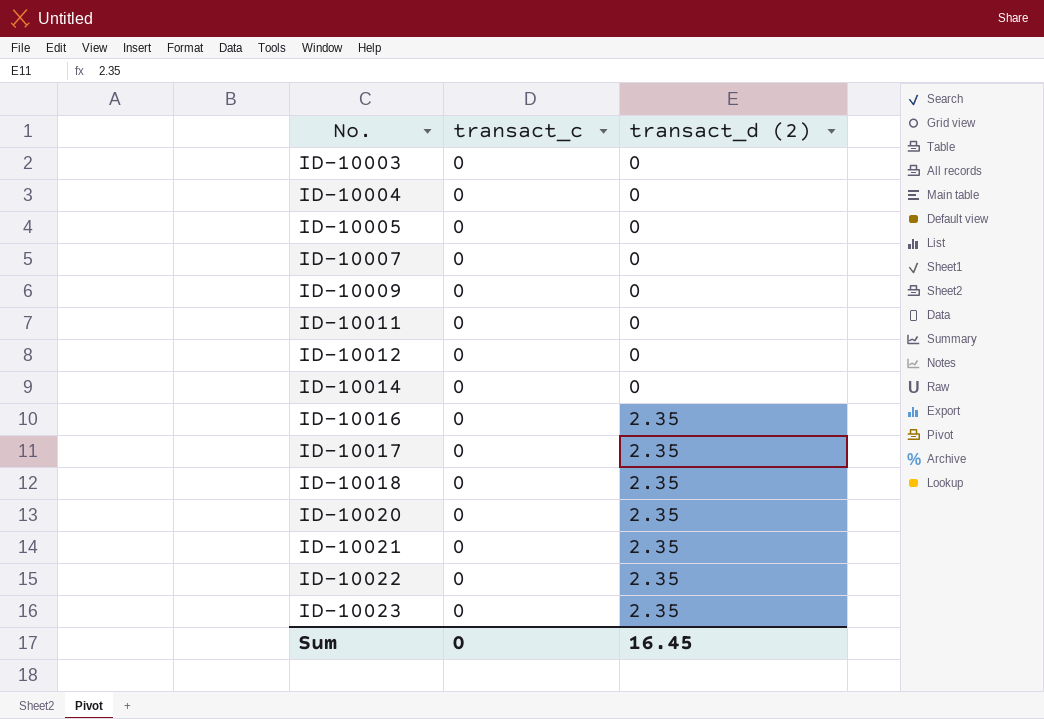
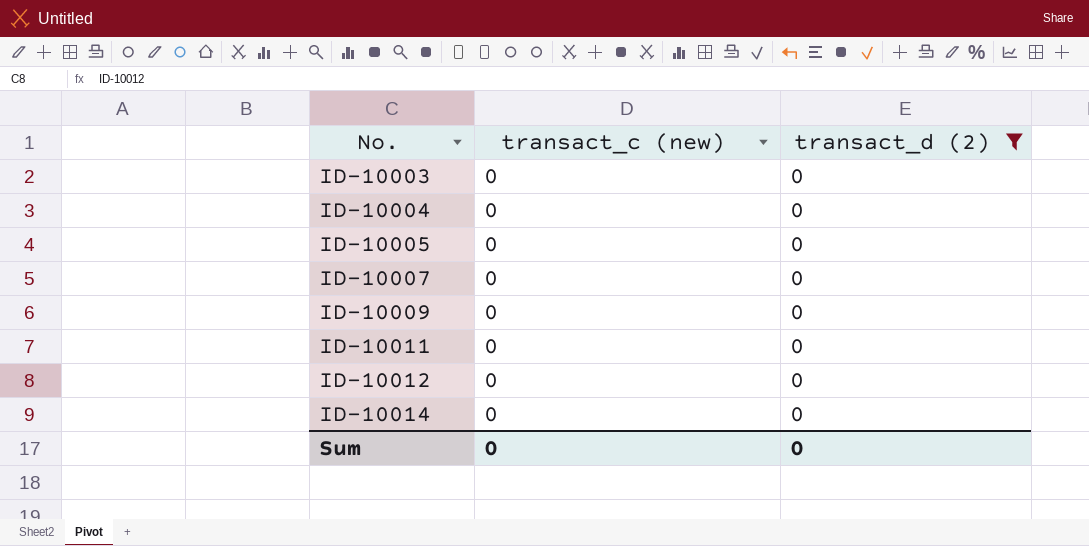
filter: none -> transact_d (2) = 0
column name: transact_c -> transact_c (new)
Sum | transact_d (2): 16.45 -> 0

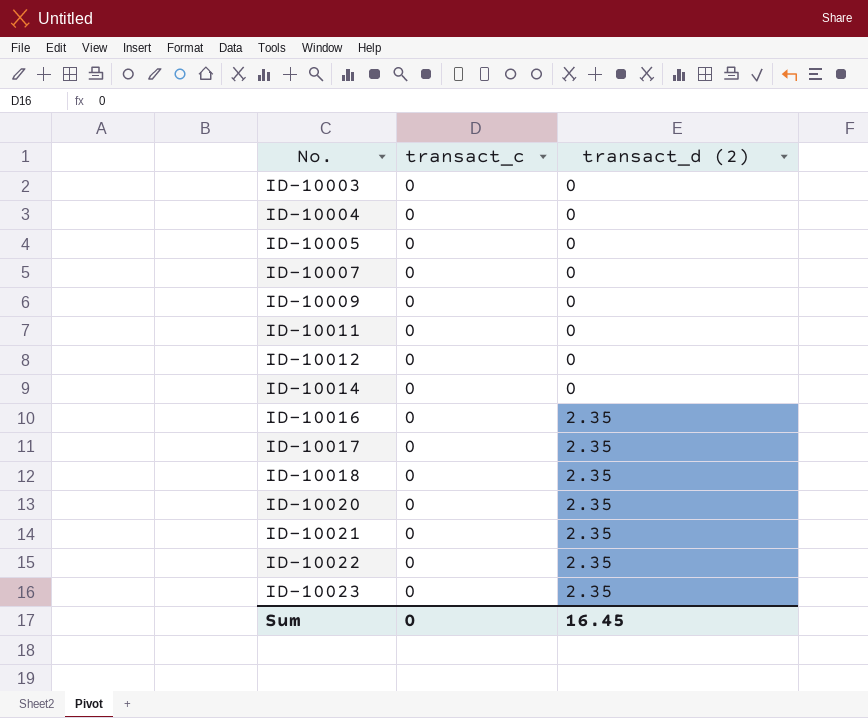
filter: transact_d (2) = 0 -> none
column name: transact_c (new) -> transact_c
Sum | transact_d (2): 0 -> 16.45

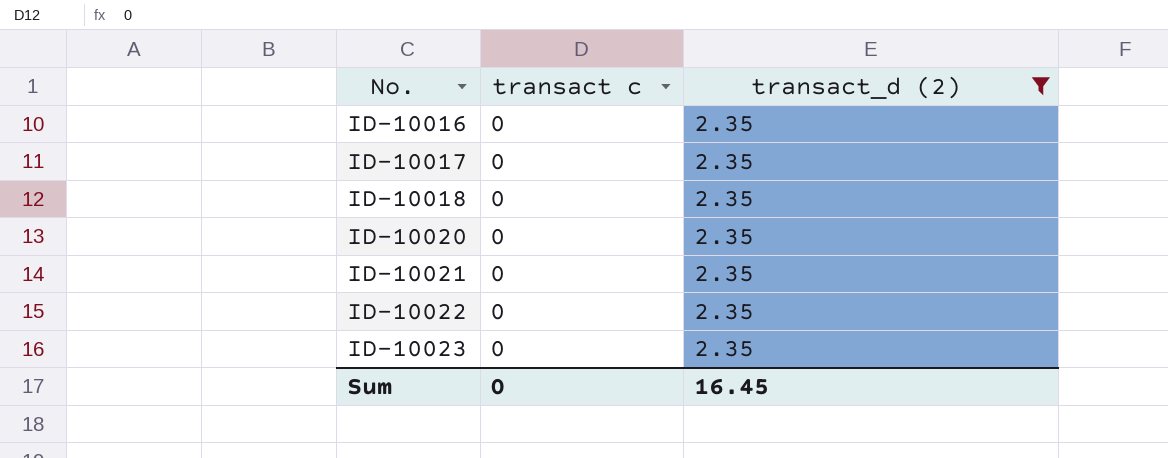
filter: none -> transact_d (2) = 2.35
column name: transact_c -> transact c

